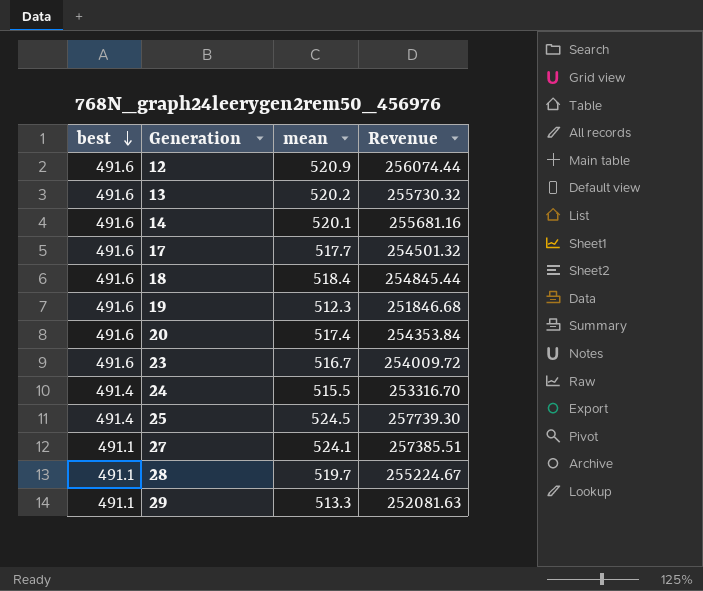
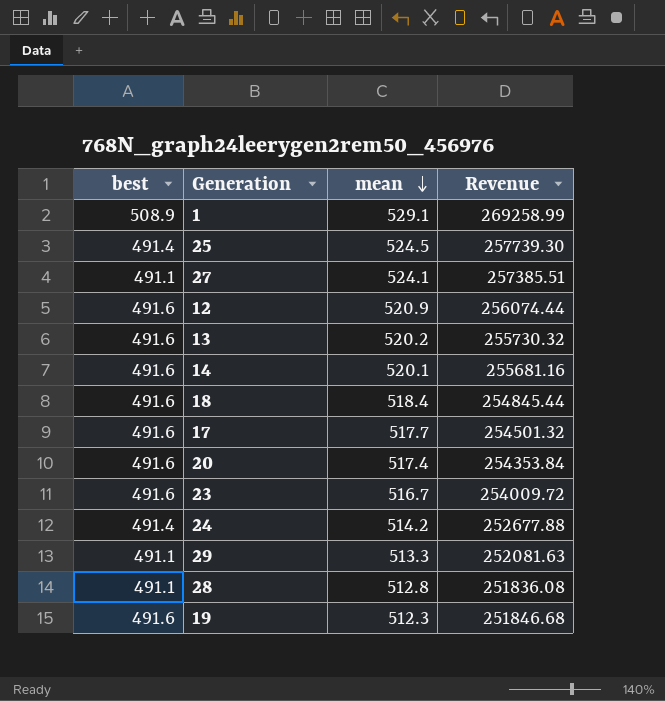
row order: best descending -> mean descending
row 1: none -> 508.9 | 529.1 | 269258.99
24 | mean: 515.5 -> 514.2
24 | Revenue: 253316.70 -> 252677.88
28 | mean: 519.7 -> 512.8
28 | Revenue: 255224.67 -> 251836.08

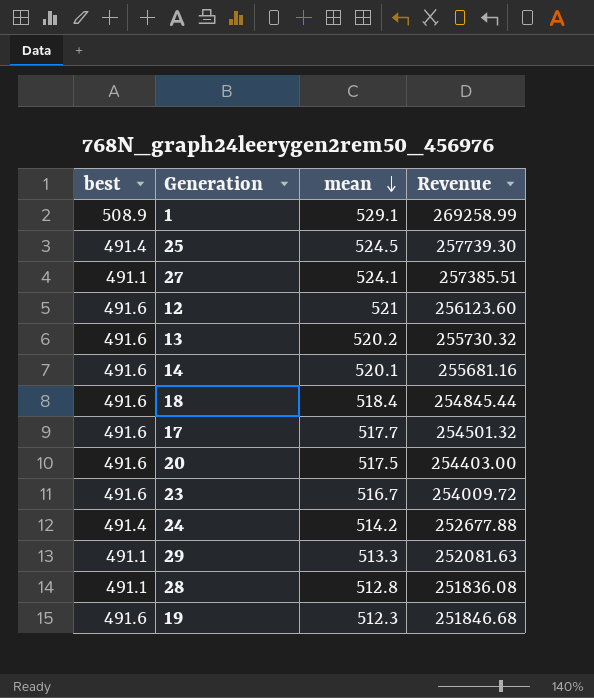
12 | mean: 520.9 -> 521
12 | Revenue: 256074.44 -> 256123.60
20 | mean: 517.4 -> 517.5
20 | Revenue: 254353.84 -> 254403.00

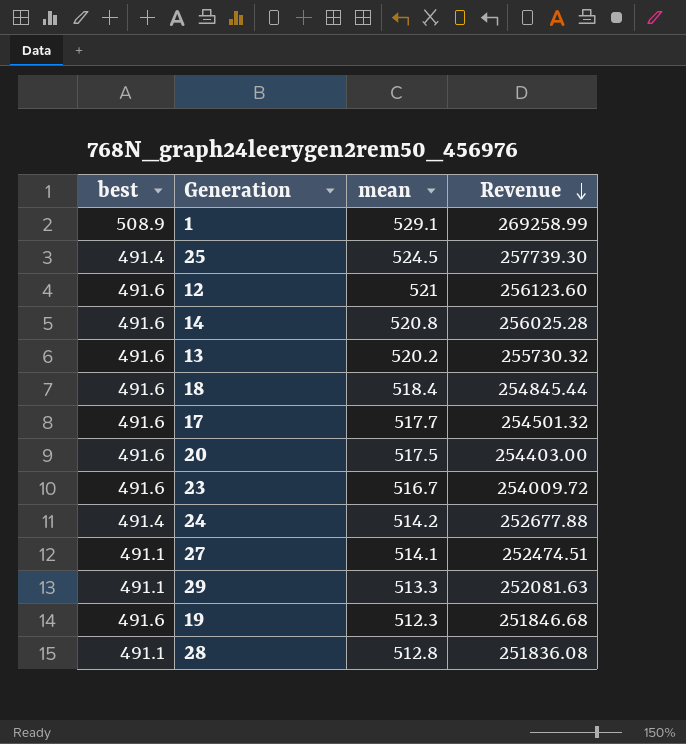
row order: mean descending -> Revenue descending
14 | mean: 520.1 -> 520.8
14 | Revenue: 255681.16 -> 256025.28
27 | mean: 524.1 -> 514.1
27 | Revenue: 257385.51 -> 252474.51

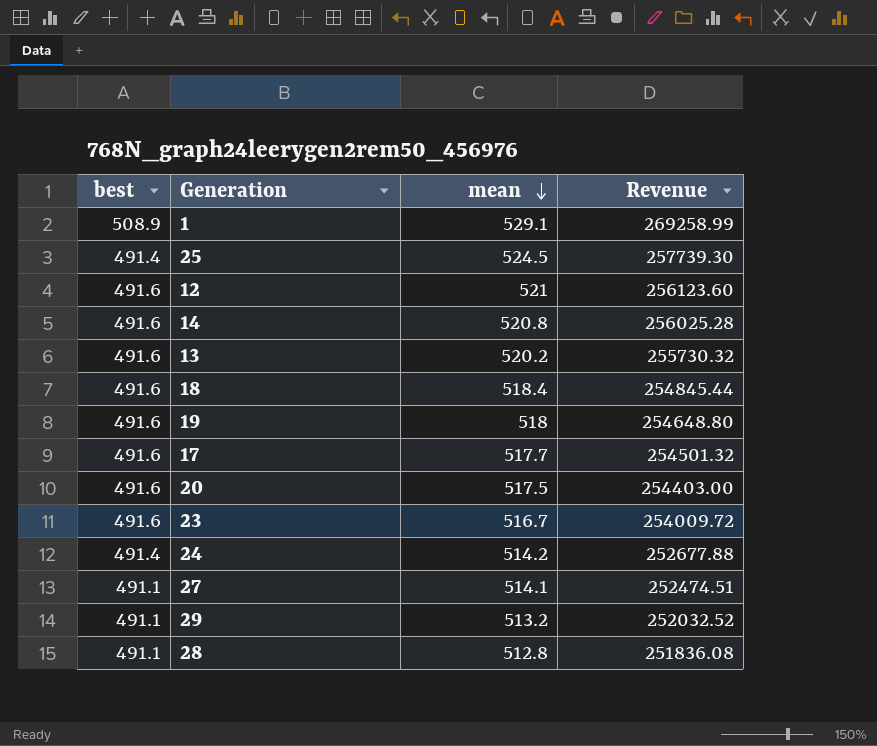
row order: Revenue descending -> mean descending
19 | mean: 512.3 -> 518
19 | Revenue: 251846.68 -> 254648.80
29 | mean: 513.3 -> 513.2
29 | Revenue: 252081.63 -> 252032.52

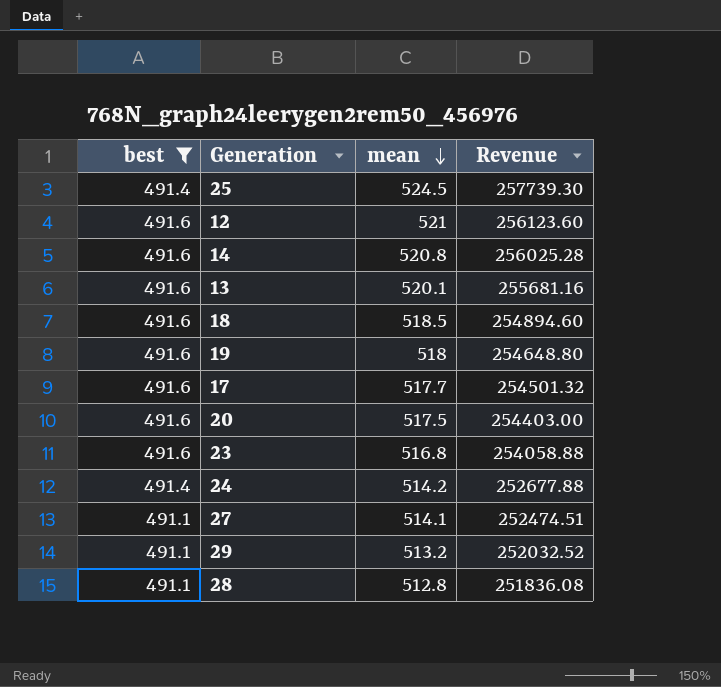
filter: none -> best != 508.9
13 | mean: 520.2 -> 520.1
13 | Revenue: 255730.32 -> 255681.16
18 | mean: 518.4 -> 518.5
18 | Revenue: 254845.44 -> 254894.60
23 | mean: 516.7 -> 516.8
23 | Revenue: 254009.72 -> 254058.88

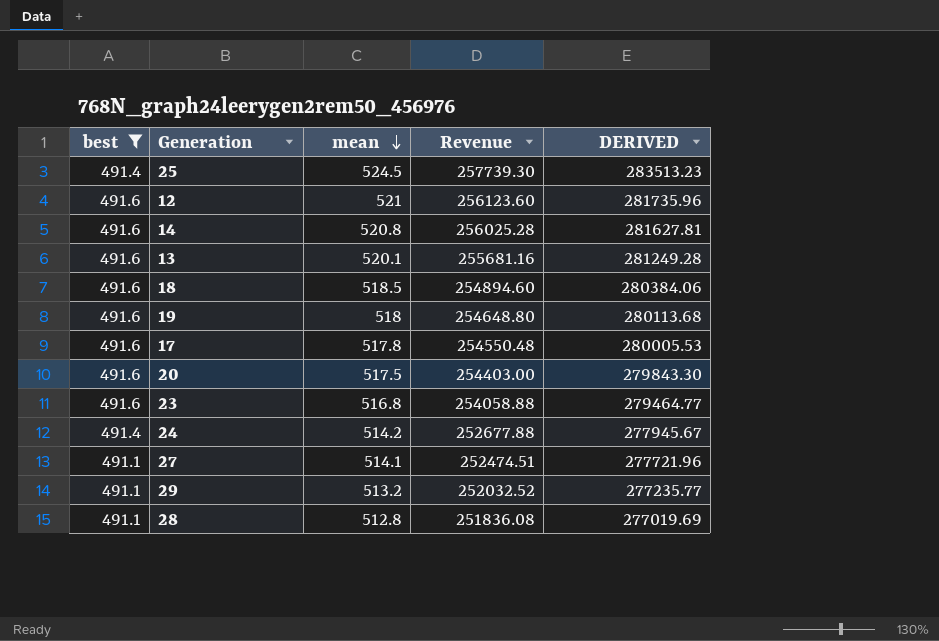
column DERIVED | formula: none -> [Revenue] * 1.1
17 | mean: 517.7 -> 517.8
17 | Revenue: 254501.32 -> 254550.48

